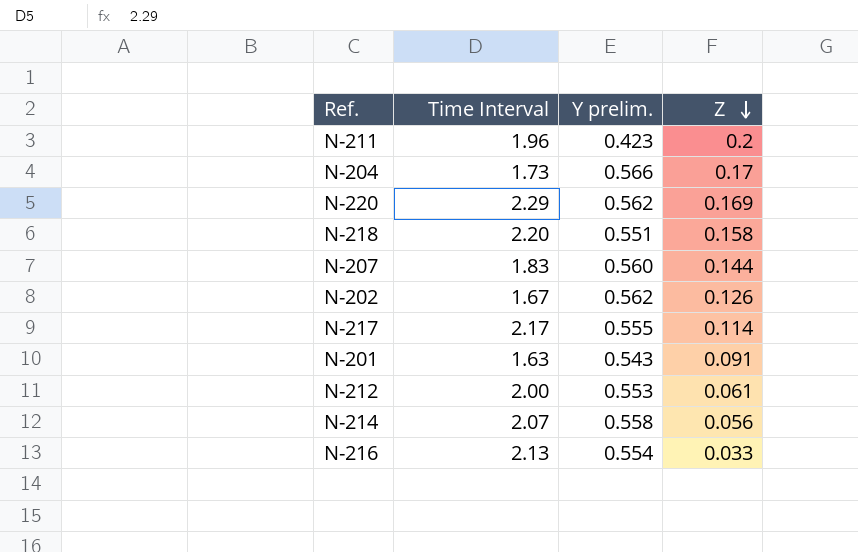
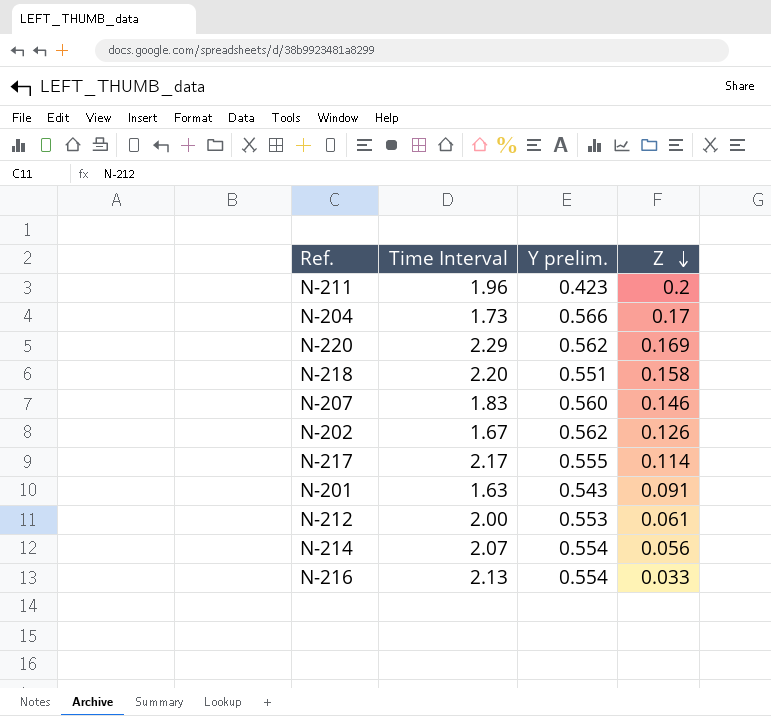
N-207 | Z: 0.144 -> 0.146
N-214 | Y prelim.: 0.558 -> 0.554

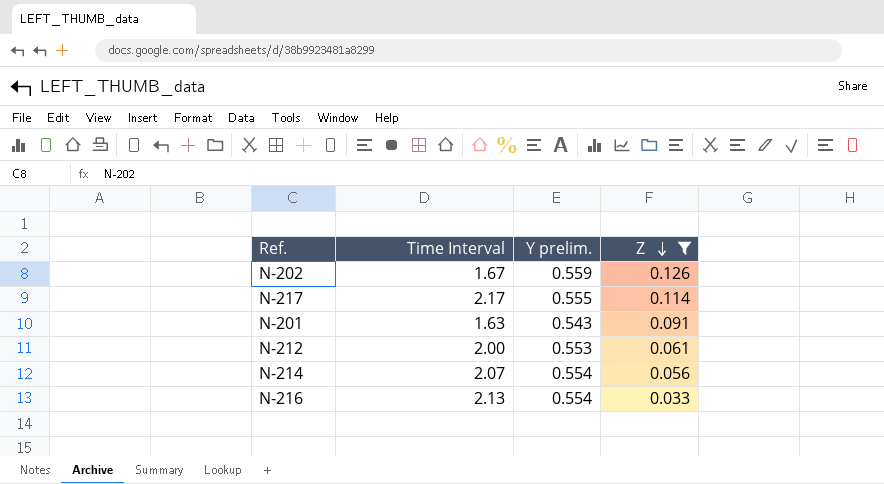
filter: none -> Z <= 0.126
N-202 | Y prelim.: 0.562 -> 0.559

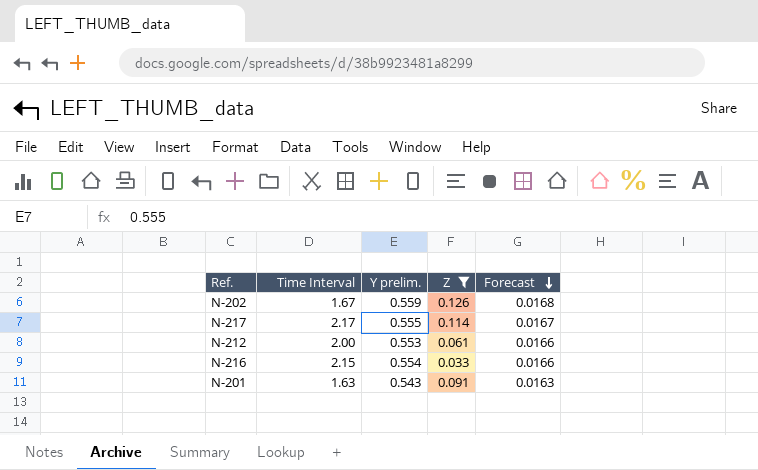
row order: Z descending -> Forecast descending
column Forecast | formula: none -> [Y prelim.] * 0.03
row N-214: 2.07 | 0.554 | 0.056 -> none
N-216 | Time Interval: 2.13 -> 2.15

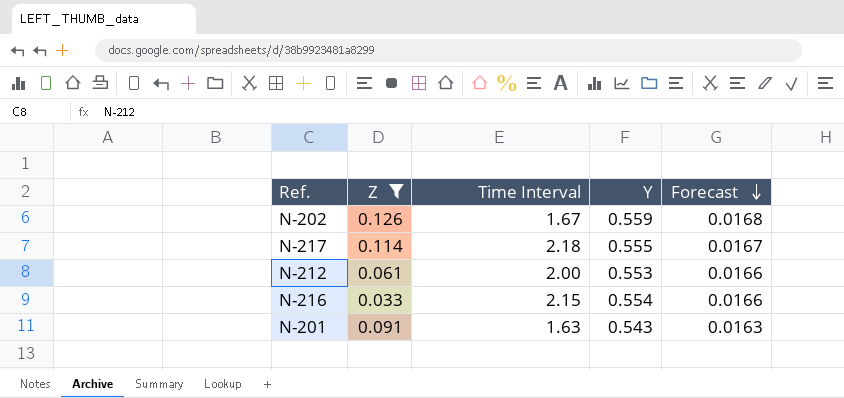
column Z | position: 4 -> 2
column name: Y prelim. -> Y
N-217 | Time Interval: 2.17 -> 2.18

